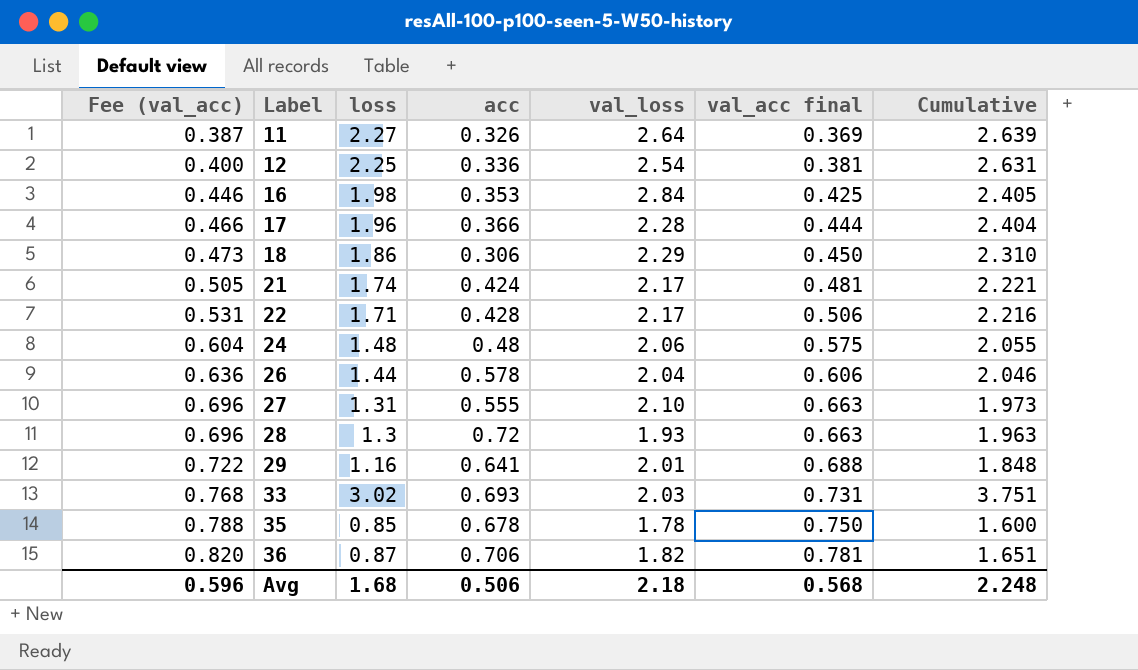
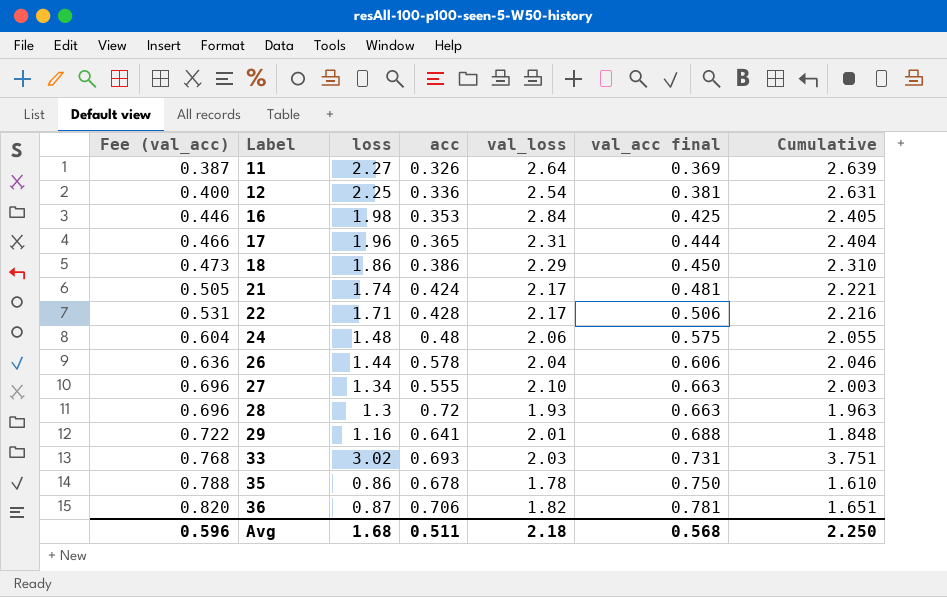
17 | acc: 0.366 -> 0.365
17 | val_loss: 2.28 -> 2.31
18 | acc: 0.306 -> 0.386
27 | loss: 1.31 -> 1.34
27 | Cumulative: 1.973 -> 2.003
35 | loss: 0.85 -> 0.86
35 | Cumulative: 1.600 -> 1.610
Avg | acc: 0.506 -> 0.511
Avg | Cumulative: 2.248 -> 2.250

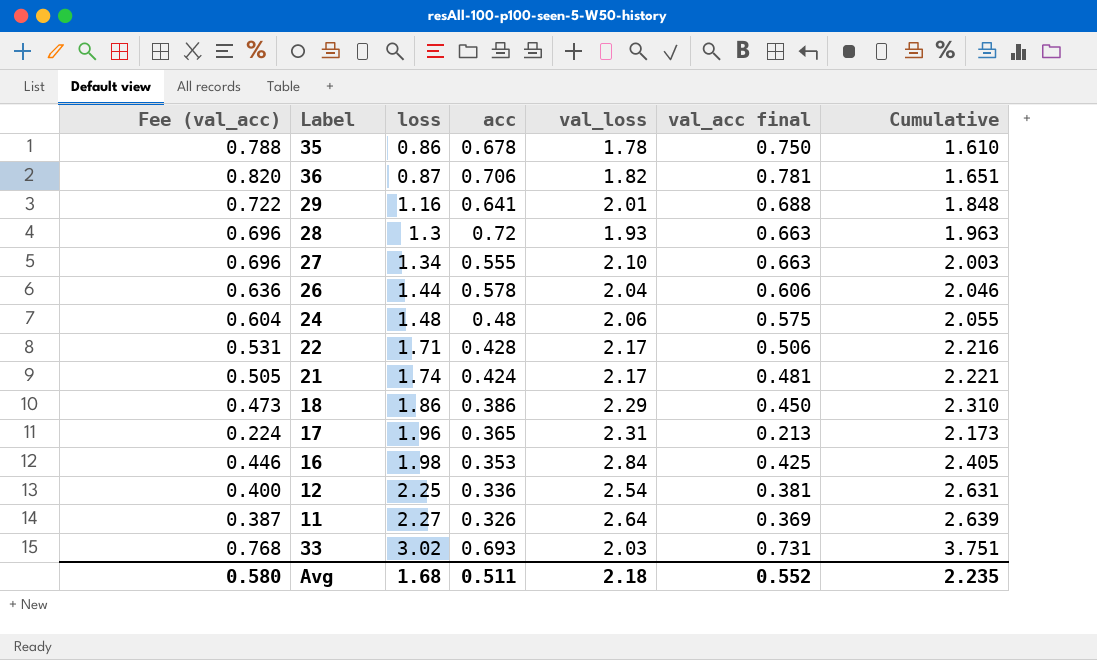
row order: Fee (val_acc) ascending -> loss ascending
17 | Fee (val_acc): 0.466 -> 0.224
17 | val_acc final: 0.444 -> 0.213
17 | Cumulative: 2.404 -> 2.173
Avg | Fee (val_acc): 0.596 -> 0.580
Avg | val_acc final: 0.568 -> 0.552
Avg | Cumulative: 2.250 -> 2.235

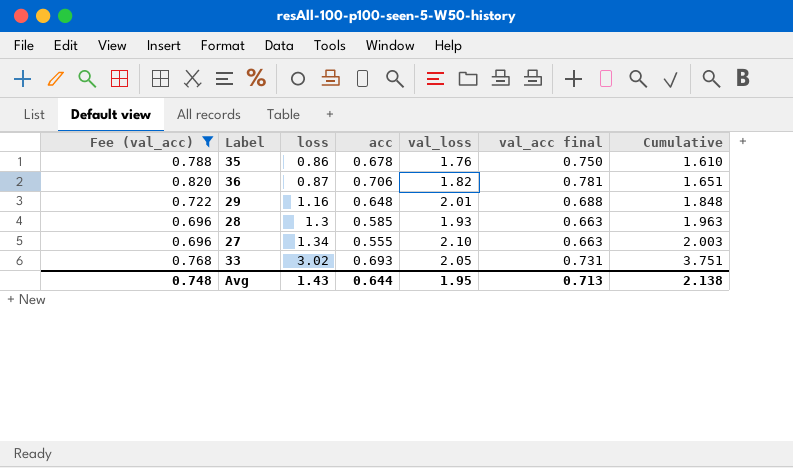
filter: none -> Fee (val_acc) >= 0.696
35 | val_loss: 1.78 -> 1.76
29 | acc: 0.641 -> 0.648
28 | acc: 0.72 -> 0.585
33 | val_loss: 2.03 -> 2.05
Avg | Fee (val_acc): 0.580 -> 0.748
Avg | loss: 1.68 -> 1.43
Avg | acc: 0.511 -> 0.644
Avg | val_loss: 2.18 -> 1.95
Avg | val_acc final: 0.552 -> 0.713
Avg | Cumulative: 2.235 -> 2.138

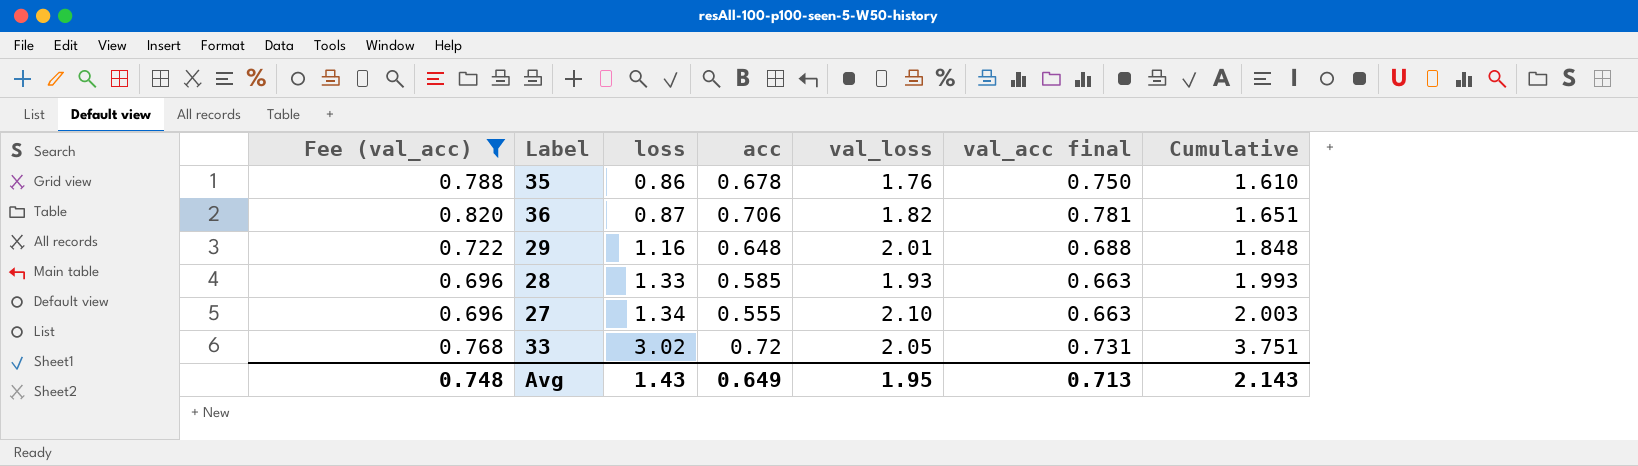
28 | loss: 1.3 -> 1.33
28 | Cumulative: 1.963 -> 1.993
33 | acc: 0.693 -> 0.72
Avg | acc: 0.644 -> 0.649
Avg | Cumulative: 2.138 -> 2.143

